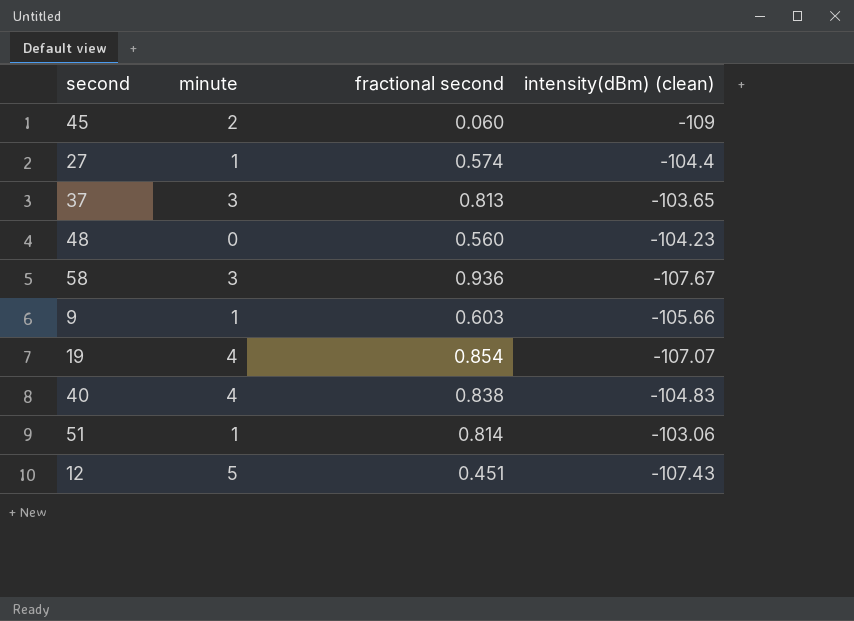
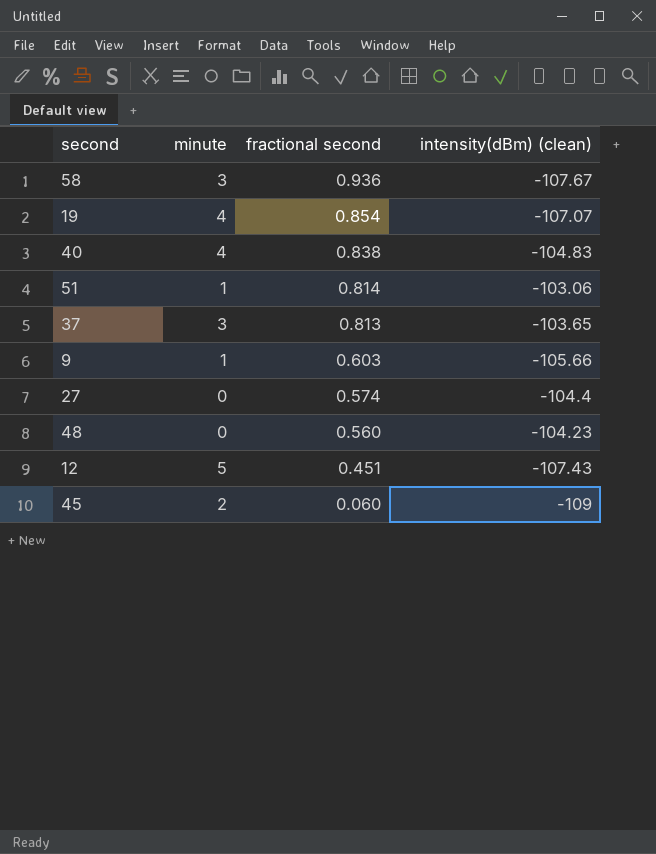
row order: none -> fractional second descending
27 | minute: 1 -> 0

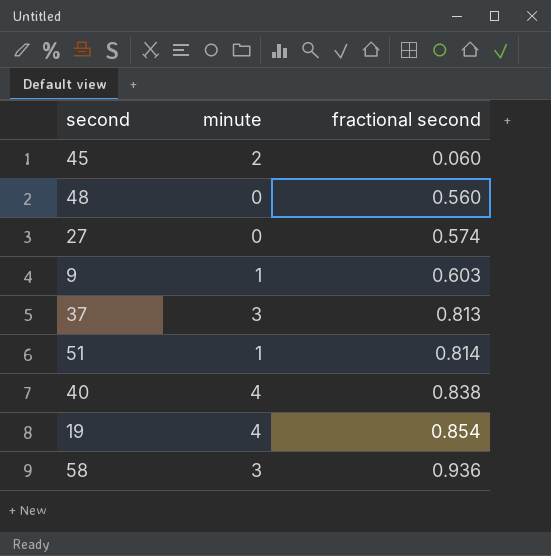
row order: fractional second descending -> fractional second ascending
column intensity(dBm) (clean) | position: 4 -> none
row 12: 5 | 0.451 | -107.43 -> none

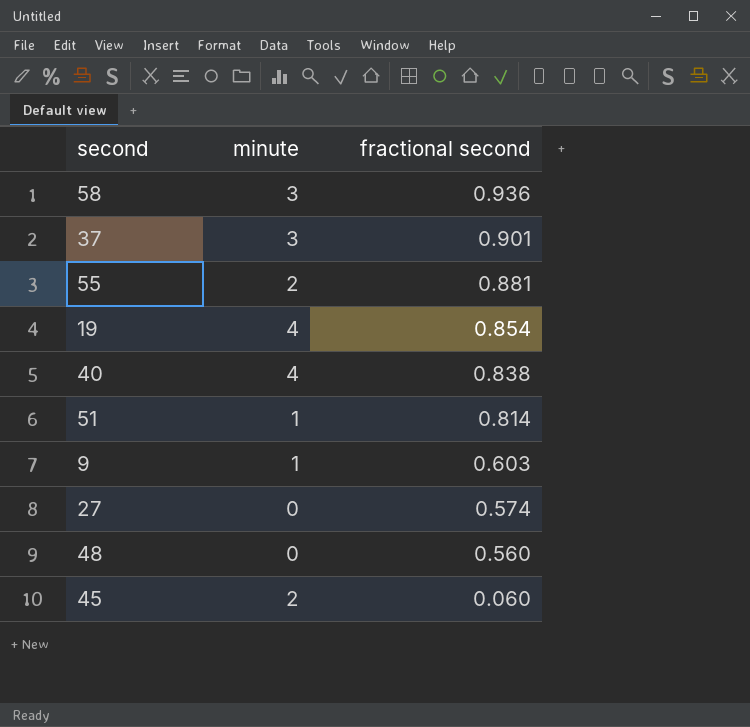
row order: fractional second ascending -> fractional second descending
37 | fractional second: 0.813 -> 0.901
row 55: none -> 2 | 0.881

